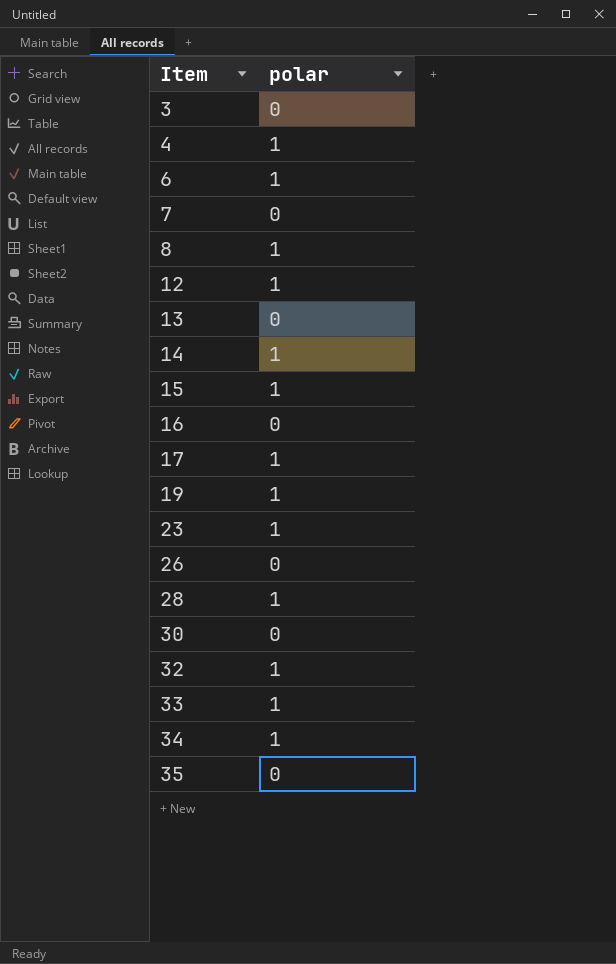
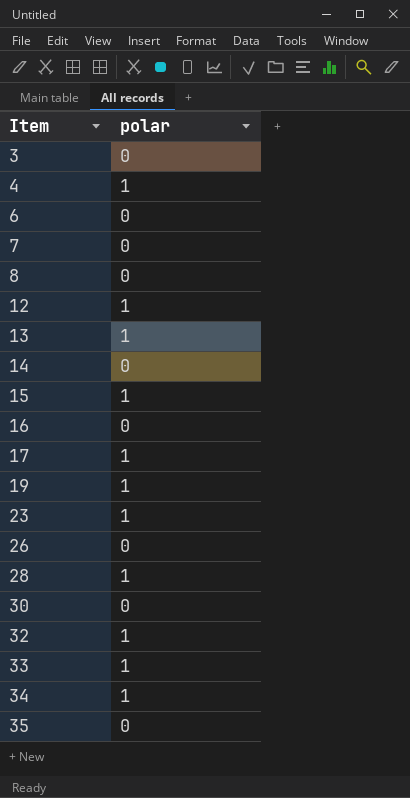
6 | polar: 1 -> 0
8 | polar: 1 -> 0
13 | polar: 0 -> 1
14 | polar: 1 -> 0

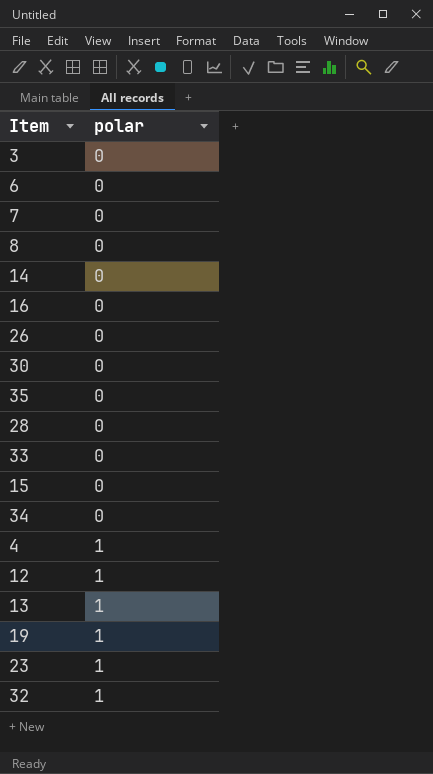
row order: Item ascending -> polar ascending
row 17: 1 -> none
28 | polar: 1 -> 0
33 | polar: 1 -> 0
15 | polar: 1 -> 0
34 | polar: 1 -> 0

